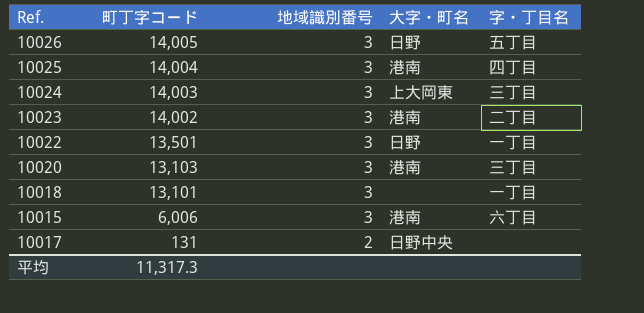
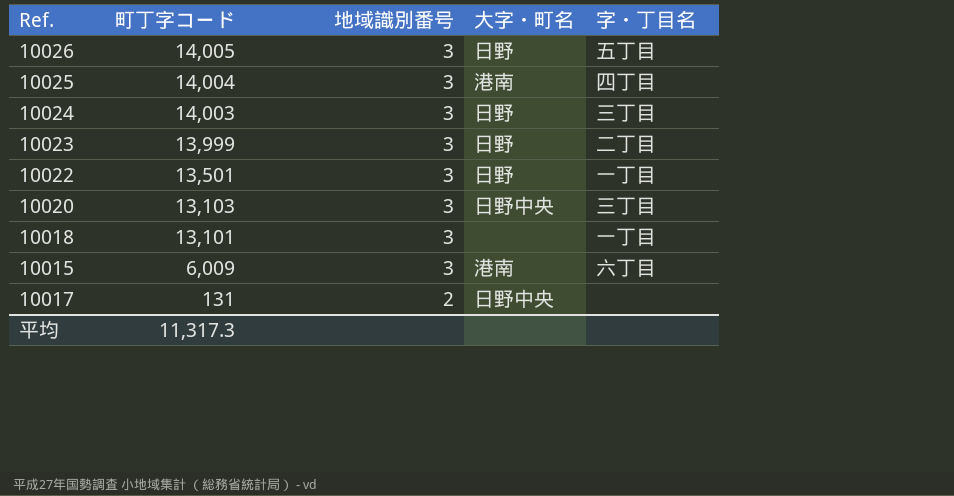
10024 | 大字・町名: 上大岡東 -> 日野
10023 | 町丁字コード: 14,002 -> 13,999
10023 | 大字・町名: 港南 -> 日野
10020 | 大字・町名: 港南 -> 日野中央
10015 | 町丁字コード: 6,006 -> 6,009

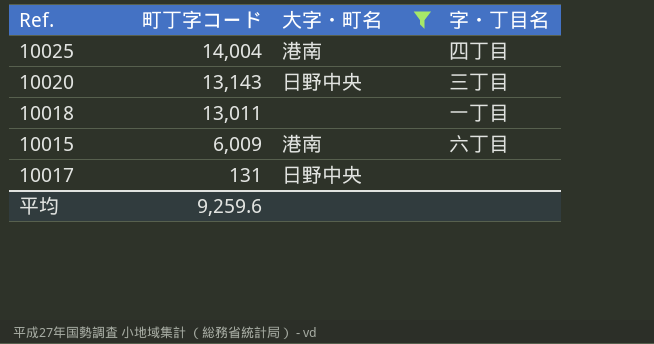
filter: none -> 大字・町名 != 日野
column 地域識別番号 | position: 3 -> none
10020 | 町丁字コード: 13,103 -> 13,143
10018 | 町丁字コード: 13,101 -> 13,011
平均 | 町丁字コード: 11,317.3 -> 9,259.6

